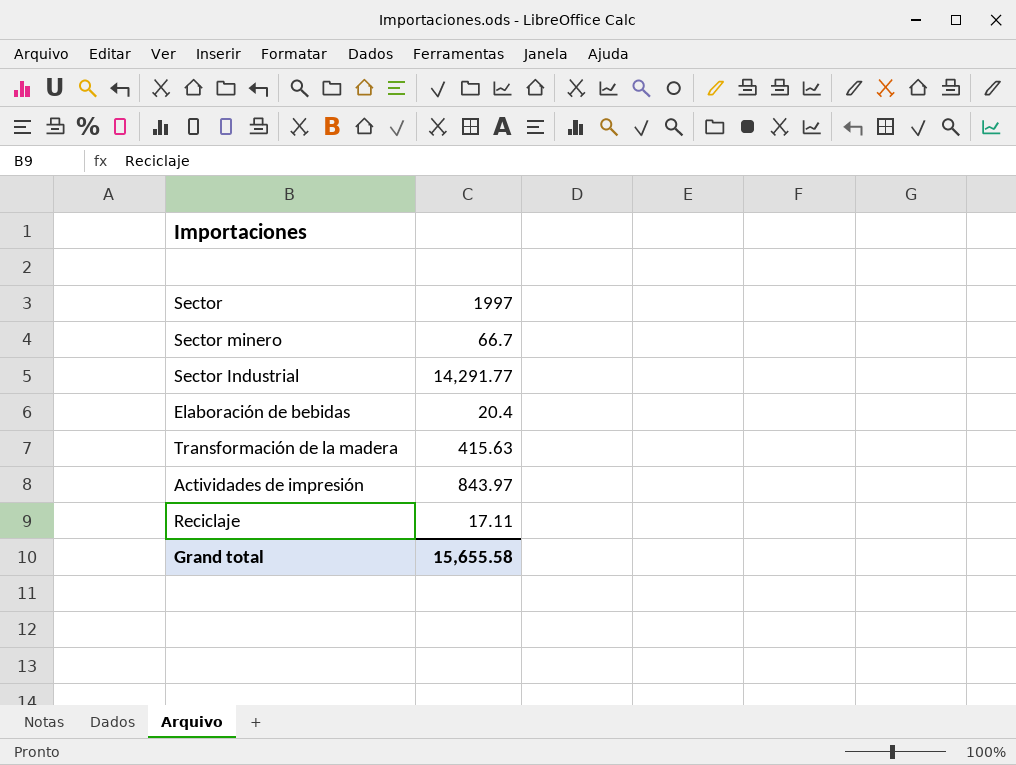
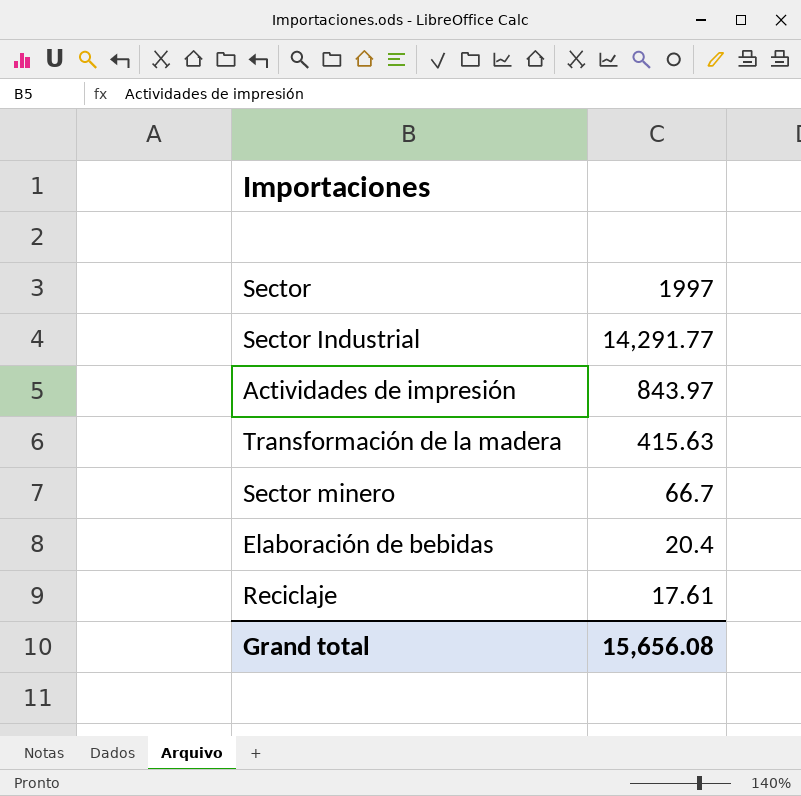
row order: none -> 1997 descending
Reciclaje | 1997: 17.11 -> 17.61
Grand total | 1997: 15,655.58 -> 15,656.08

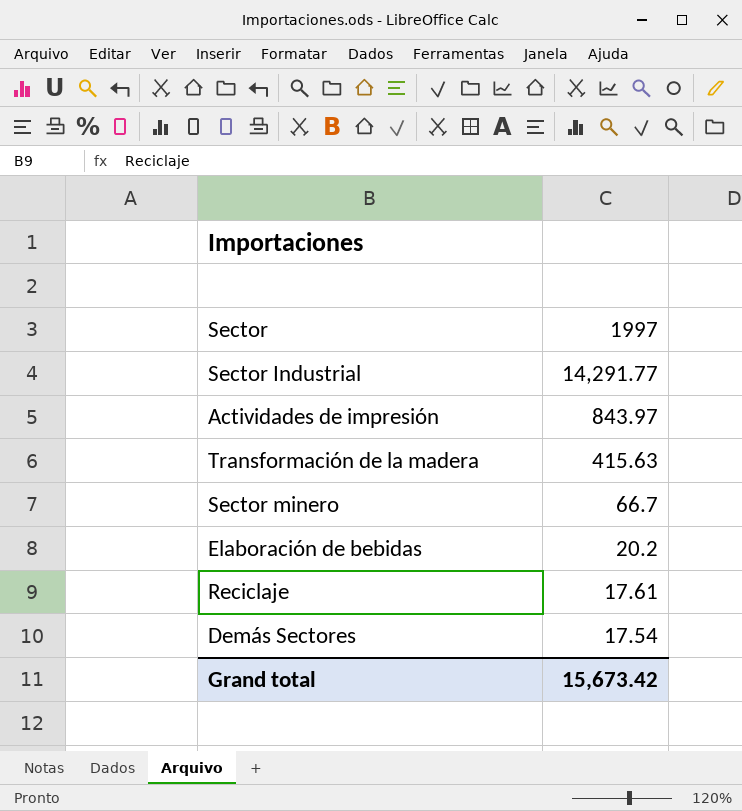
Elaboración de bebidas | 1997: 20.4 -> 20.2
row Demás Sectores: none -> 17.54
Grand total | 1997: 15,656.08 -> 15,673.42

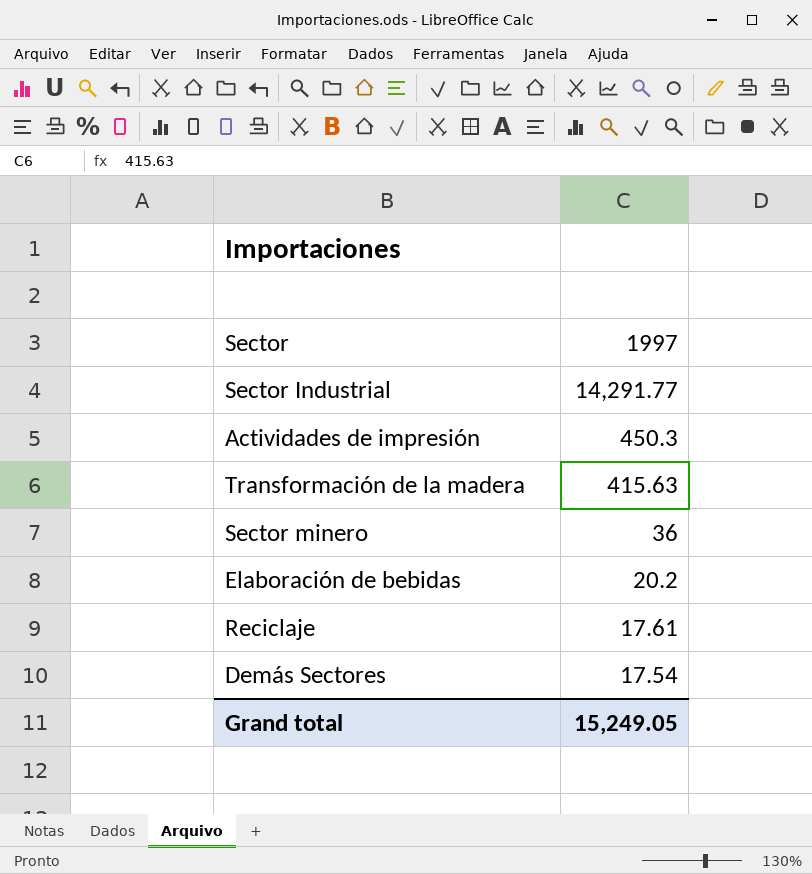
Actividades de impresión | 1997: 843.97 -> 450.3
Sector minero | 1997: 66.7 -> 36
Grand total | 1997: 15,673.42 -> 15,249.05

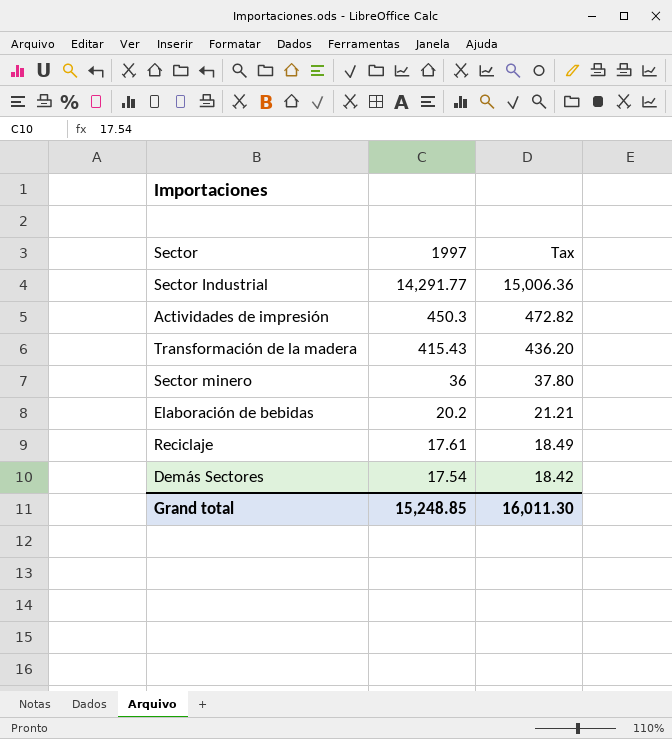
column Tax | formula: none -> [1997] * 1.05
Transformación de la madera | 1997: 415.63 -> 415.43
Grand total | 1997: 15,249.05 -> 15,248.85

